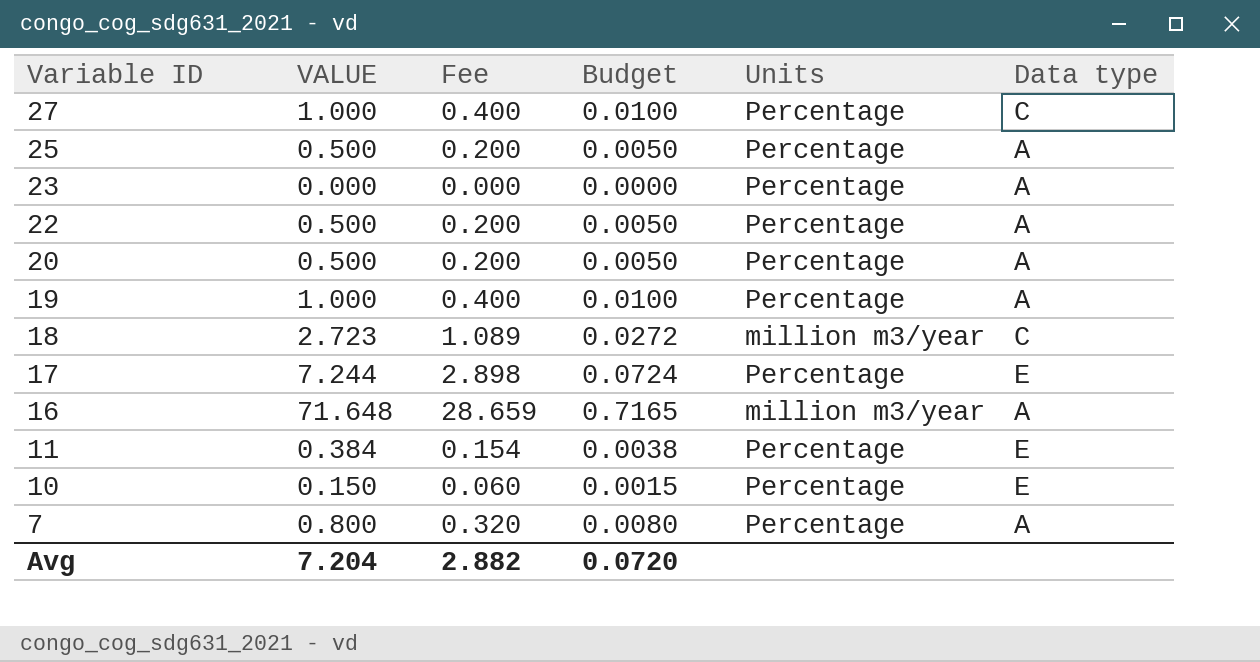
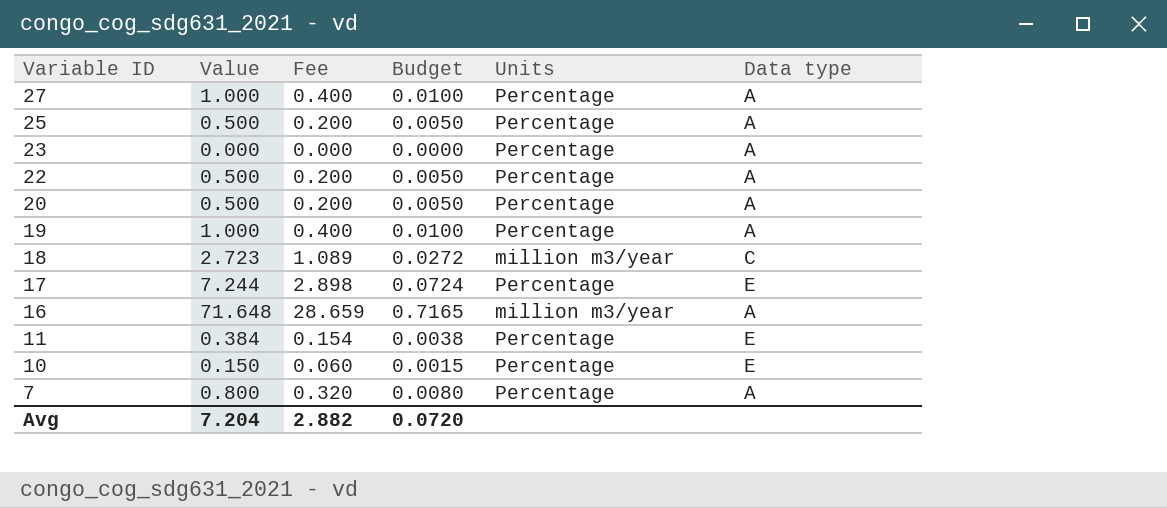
column name: VALUE -> Value
27 | Data type: C -> A

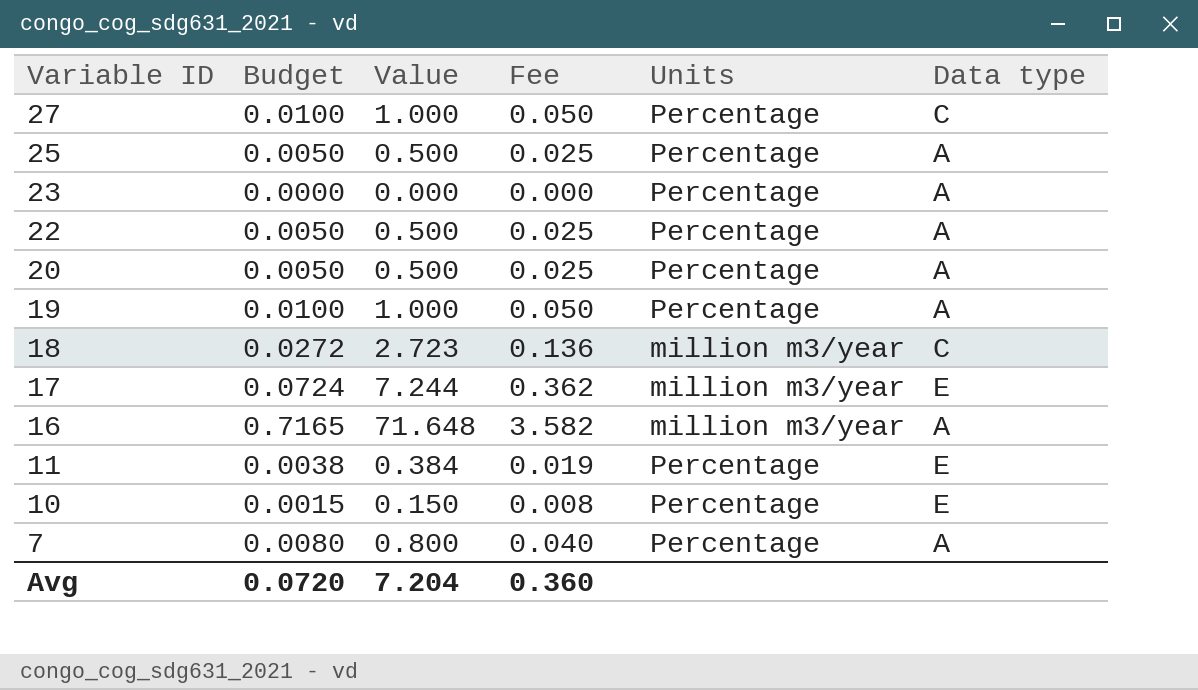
column Budget | position: 4 -> 2
column Fee | formula: [Value] * 0.4 -> [Value] * 0.05
27 | Data type: A -> C
17 | Units: Percentage -> million m3/year
Avg | Fee: 2.882 -> 0.360

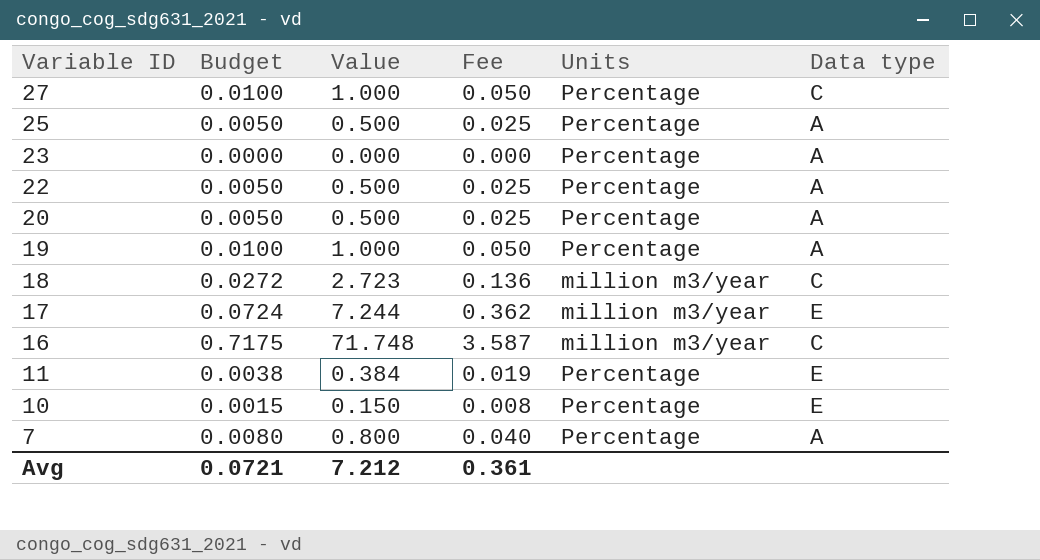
16 | Budget: 0.7165 -> 0.7175
16 | Value: 71.648 -> 71.748
16 | Fee: 3.582 -> 3.587
16 | Data type: A -> C
Avg | Budget: 0.0720 -> 0.0721
Avg | Value: 7.204 -> 7.212
Avg | Fee: 0.360 -> 0.361

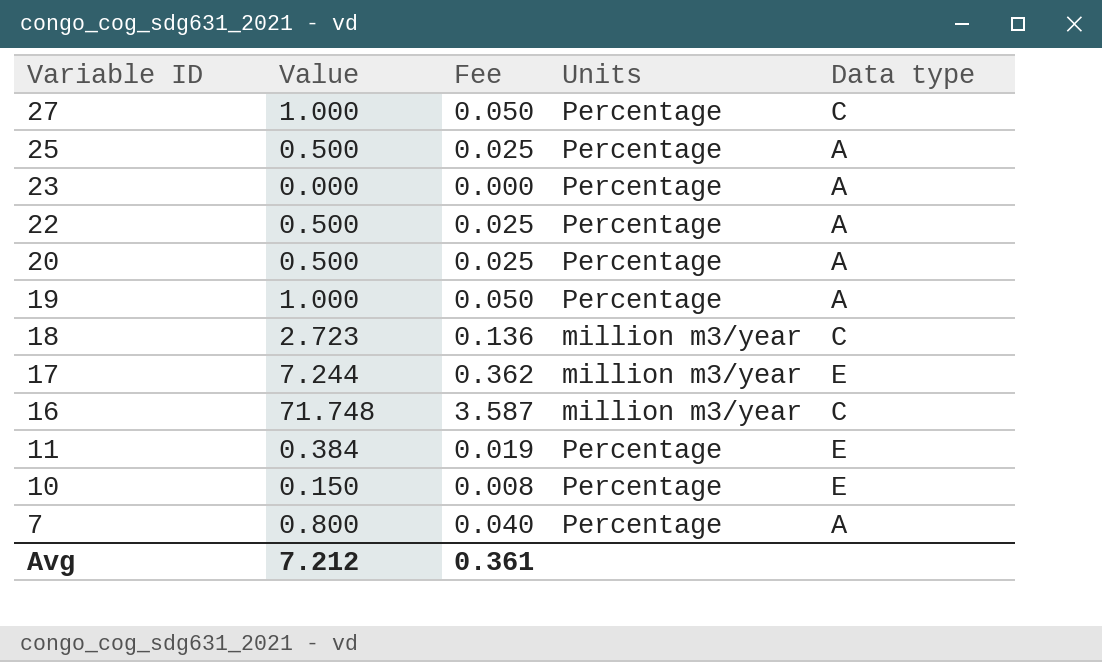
column Budget | formula: [Value] * 0.01 -> none

